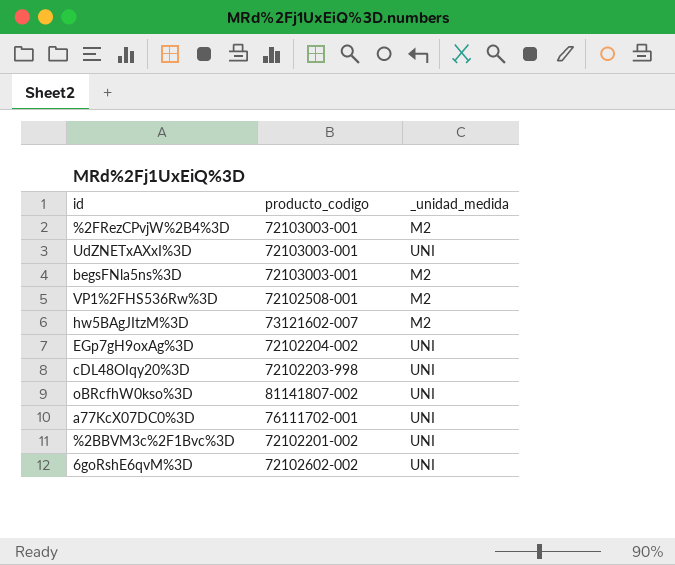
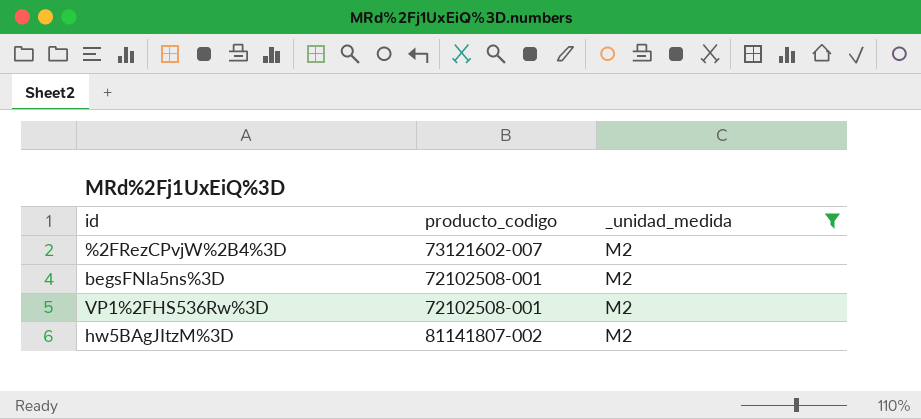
filter: none -> _unidad_medida = M2
%2FRezCPvjW%2B4%3D | producto_codigo: 72103003-001 -> 73121602-007
begsFNla5ns%3D | producto_codigo: 72103003-001 -> 72102508-001
hw5BAgJItzM%3D | producto_codigo: 73121602-007 -> 81141807-002

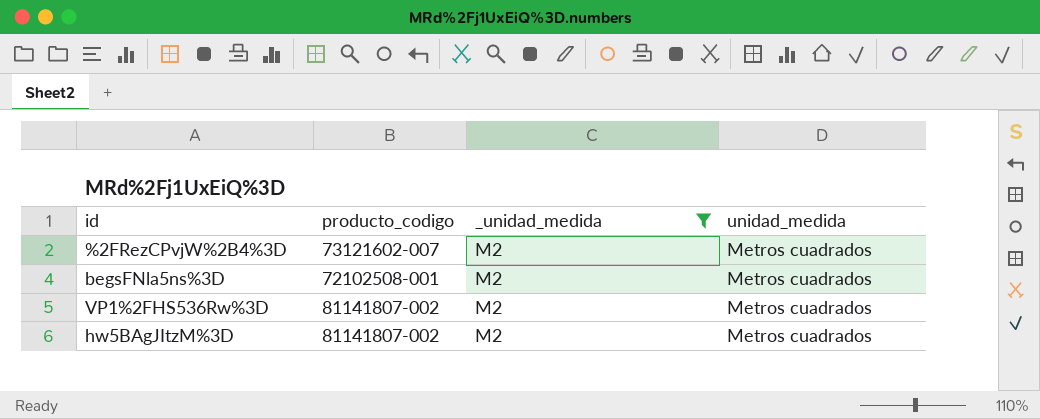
column unidad_medida | position: none -> 4
VP1%2FHS536Rw%3D | producto_codigo: 72102508-001 -> 81141807-002

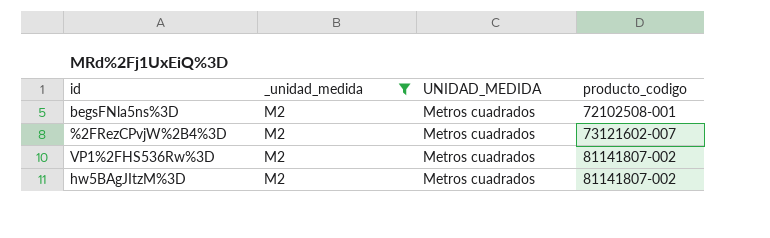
row order: none -> producto_codigo ascending
column name: unidad_medida -> UNIDAD_MEDIDA
column producto_codigo | position: 2 -> 4

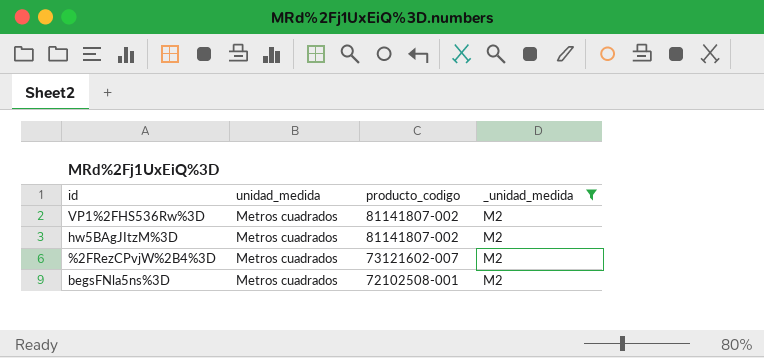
row order: producto_codigo ascending -> producto_codigo descending
column name: UNIDAD_MEDIDA -> unidad_medida
column _unidad_medida | position: 2 -> 4

